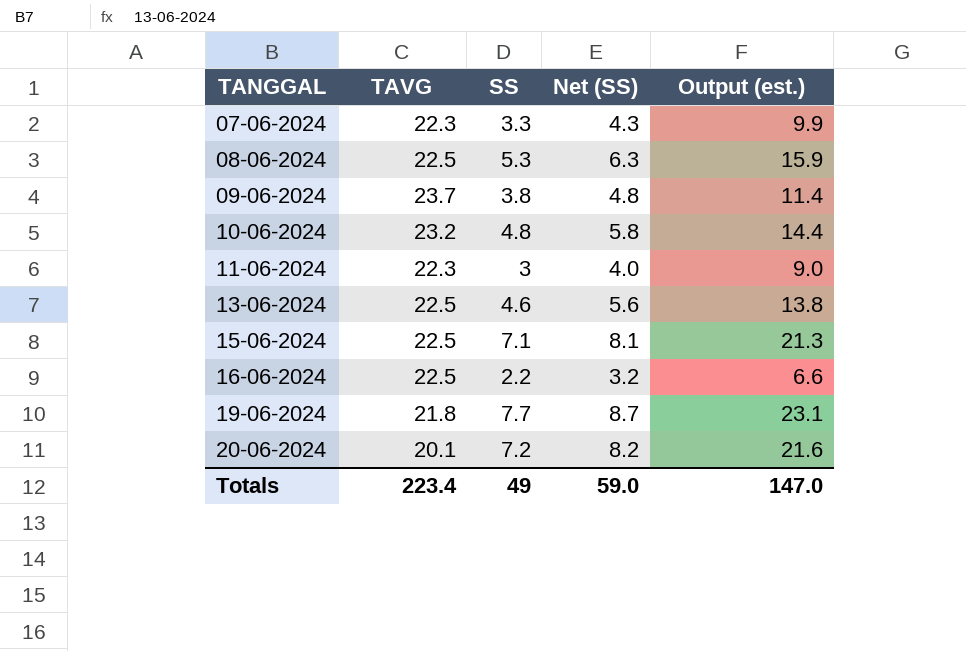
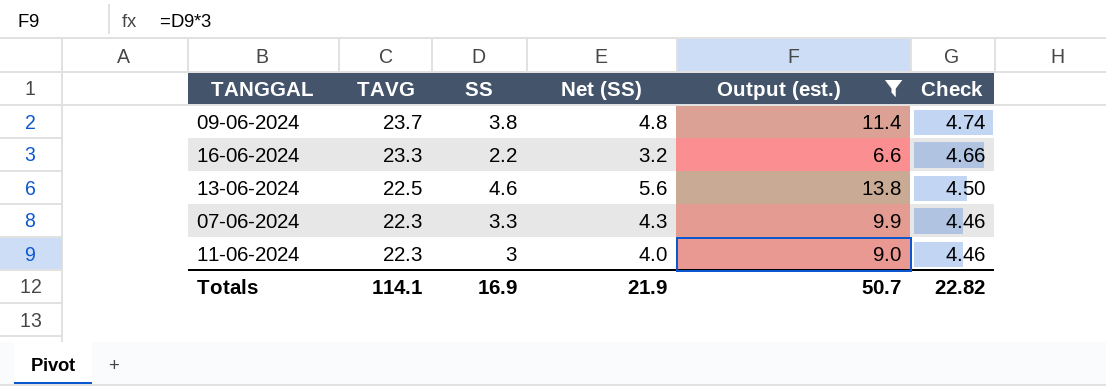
filter: none -> Output (est.) <= 13.8
row order: TANGGAL ascending -> TAVG descending
column Check | formula: none -> [TAVG] * 0.2
16-06-2024 | TAVG: 22.5 -> 23.3
Totals | TAVG: 223.4 -> 114.1
Totals | SS: 49 -> 16.9
Totals | Net (SS): 59.0 -> 21.9
Totals | Output (est.): 147.0 -> 50.7

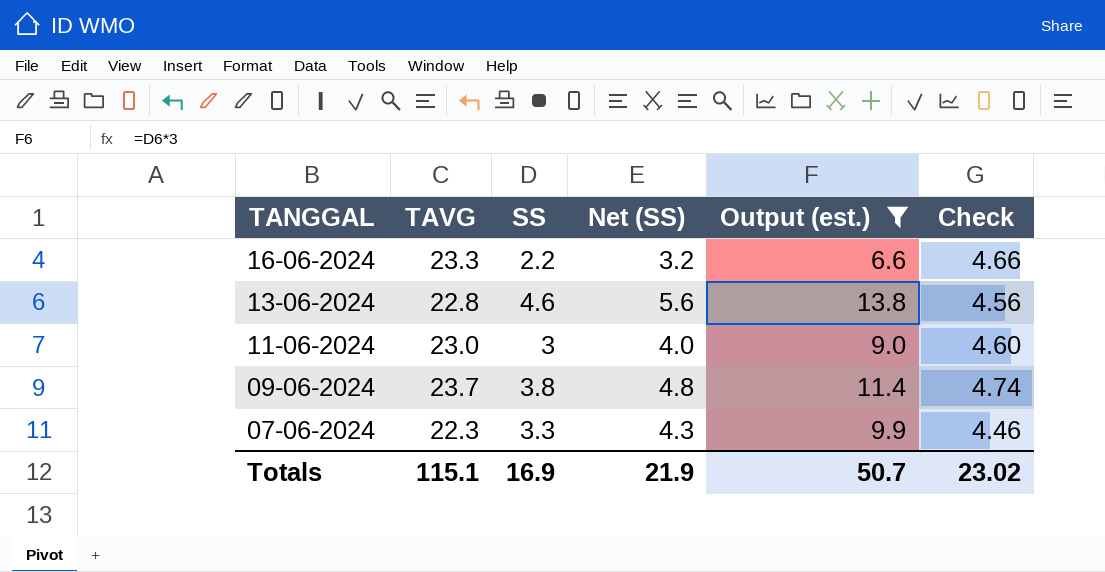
row order: TAVG descending -> TANGGAL descending
13-06-2024 | TAVG: 22.5 -> 22.8
13-06-2024 | Check: 4.50 -> 4.56
11-06-2024 | TAVG: 22.3 -> 23.0
11-06-2024 | Check: 4.46 -> 4.60
Totals | TAVG: 114.1 -> 115.1
Totals | Check: 22.82 -> 23.02

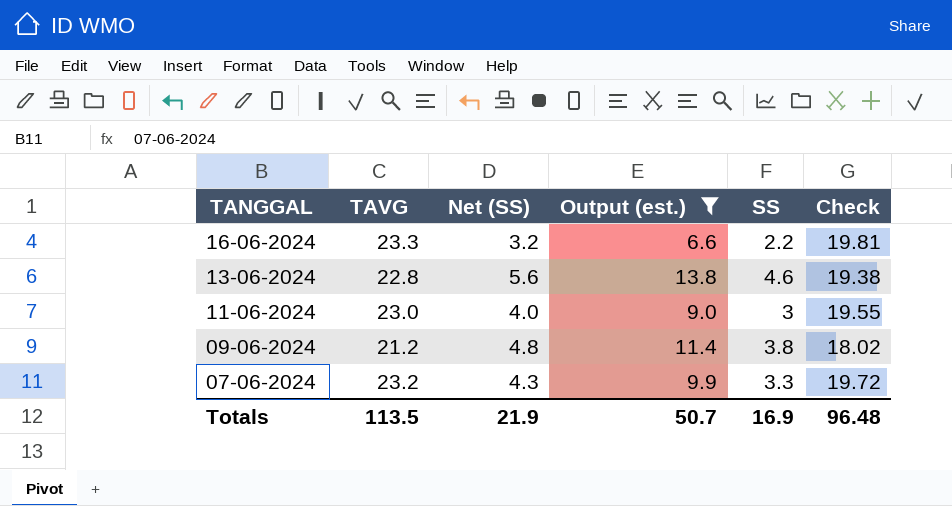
column SS | position: 3 -> 5
column Check | formula: [TAVG] * 0.2 -> [TAVG] * 0.85
09-06-2024 | TAVG: 23.7 -> 21.2
07-06-2024 | TAVG: 22.3 -> 23.2
Totals | TAVG: 115.1 -> 113.5
Totals | Check: 23.02 -> 96.48

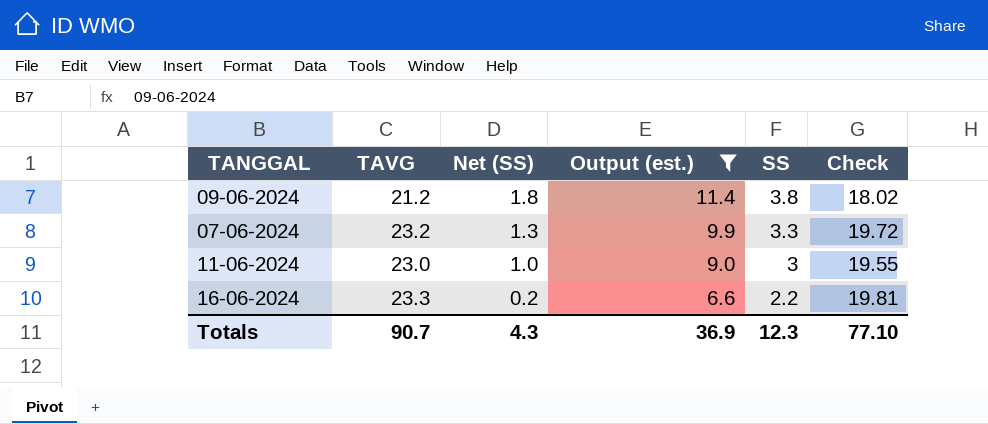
row order: TANGGAL descending -> Net (SS) descending
column Net (SS) | formula: [SS] + 1 -> [SS] - 2
row 13-06-2024: 22.8 | 5.6 | 13.8 | 4.6 | 19.38 -> none
Totals | TAVG: 113.5 -> 90.7
Totals | Net (SS): 21.9 -> 4.3
Totals | Output (est.): 50.7 -> 36.9
Totals | SS: 16.9 -> 12.3
Totals | Check: 96.48 -> 77.10

